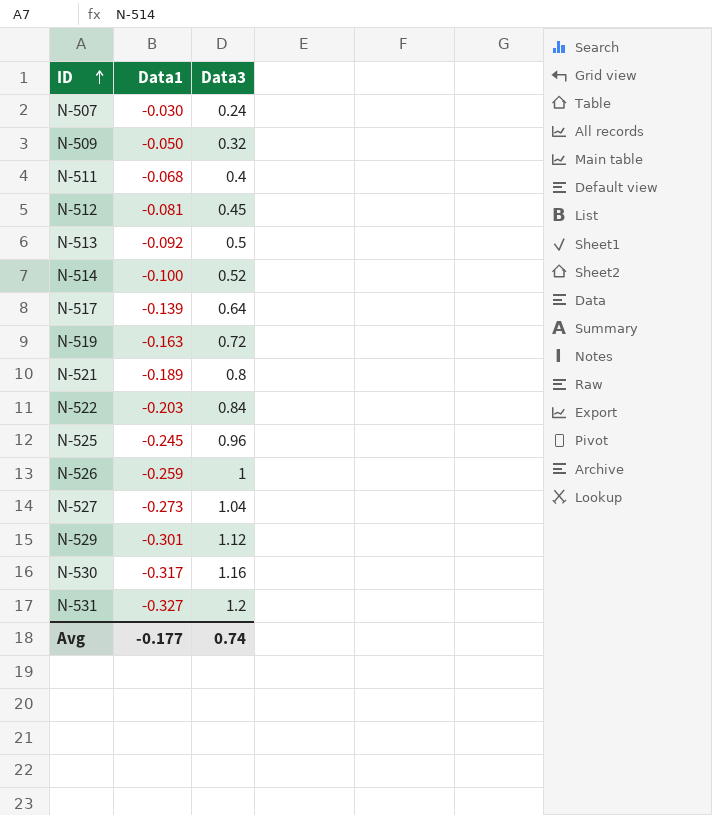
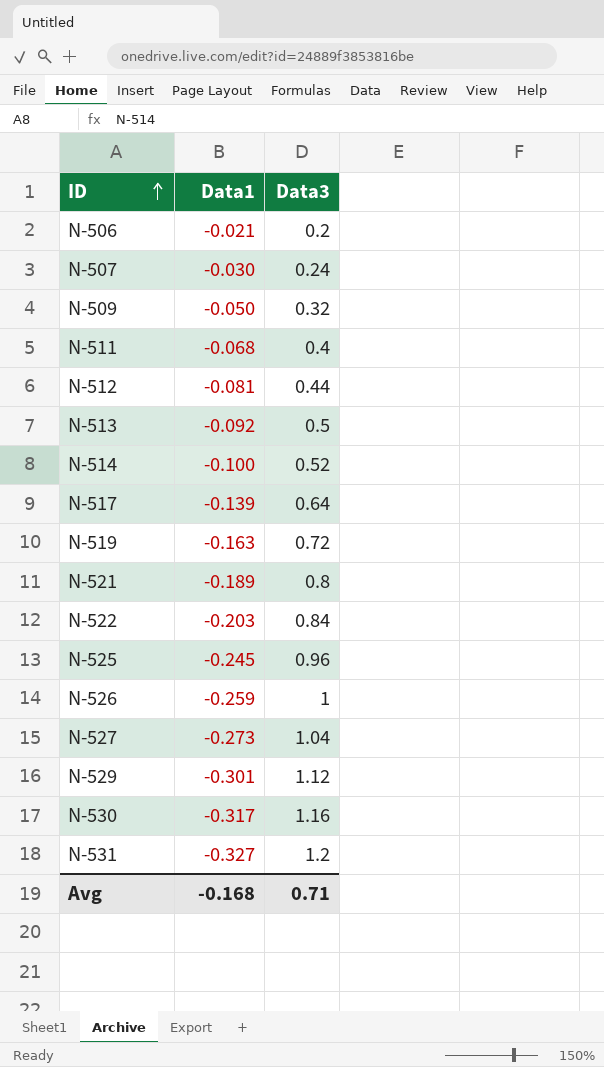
row N-506: none -> -0.021 | 0.2
N-512 | Data3: 0.45 -> 0.44
Avg | Data1: -0.177 -> -0.168
Avg | Data3: 0.74 -> 0.71

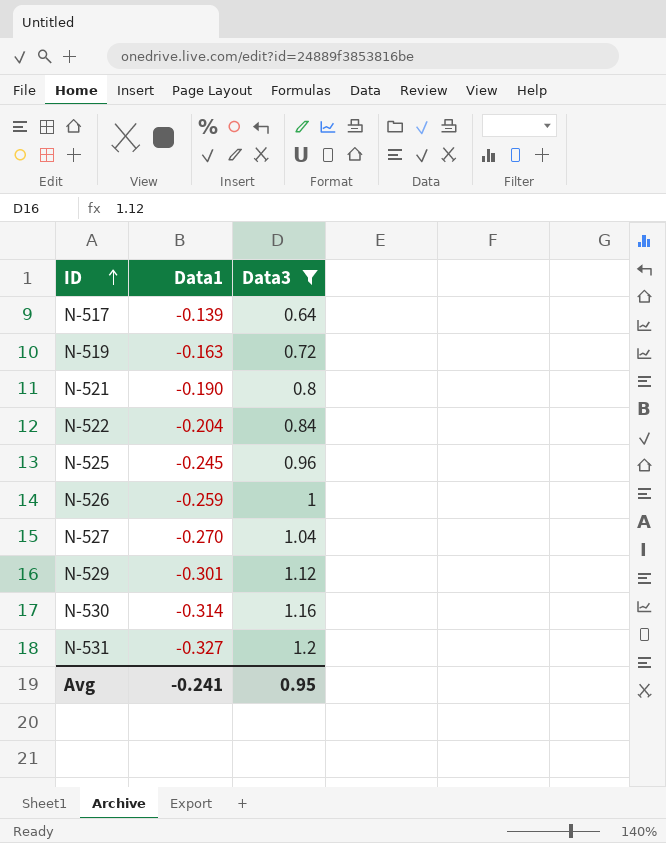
filter: none -> Data3 >= 0.64
N-521 | Data1: -0.189 -> -0.190
N-522 | Data1: -0.203 -> -0.204
N-527 | Data1: -0.273 -> -0.270
N-530 | Data1: -0.317 -> -0.314
Avg | Data1: -0.168 -> -0.241
Avg | Data3: 0.71 -> 0.95

